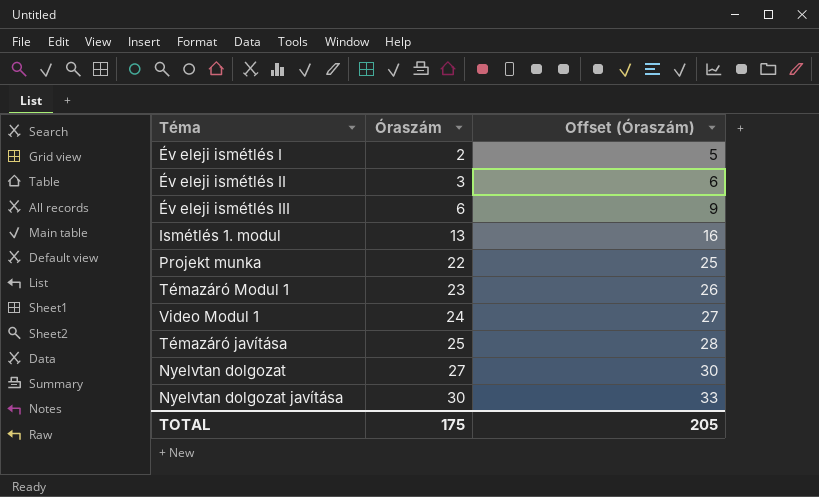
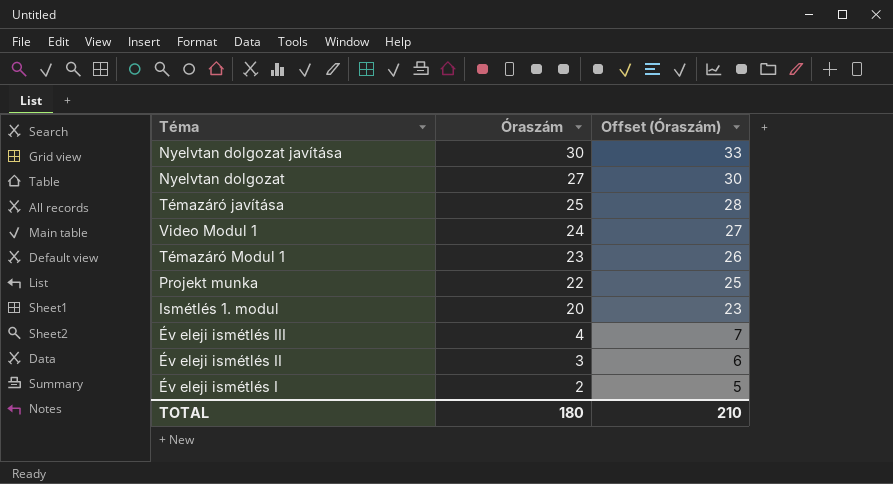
row order: Óraszám ascending -> Óraszám descending
Ismétlés 1. modul | Óraszám: 13 -> 20
Ismétlés 1. modul | Offset (Óraszám): 16 -> 23
Év eleji ismétlés III | Óraszám: 6 -> 4
Év eleji ismétlés III | Offset (Óraszám): 9 -> 7
TOTAL | Óraszám: 175 -> 180
TOTAL | Offset (Óraszám): 205 -> 210

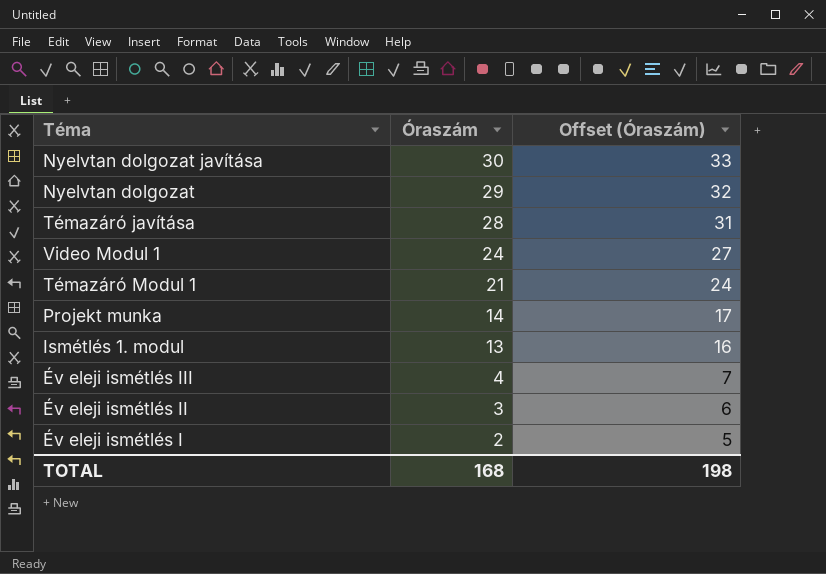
Nyelvtan dolgozat | Óraszám: 27 -> 29
Nyelvtan dolgozat | Offset (Óraszám): 30 -> 32
Témazáró javítása | Óraszám: 25 -> 28
Témazáró javítása | Offset (Óraszám): 28 -> 31
Témazáró Modul 1 | Óraszám: 23 -> 21
Témazáró Modul 1 | Offset (Óraszám): 26 -> 24
Projekt munka | Óraszám: 22 -> 14
Projekt munka | Offset (Óraszám): 25 -> 17
Ismétlés 1. modul | Óraszám: 20 -> 13
Ismétlés 1. modul | Offset (Óraszám): 23 -> 16
TOTAL | Óraszám: 180 -> 168
TOTAL | Offset (Óraszám): 210 -> 198

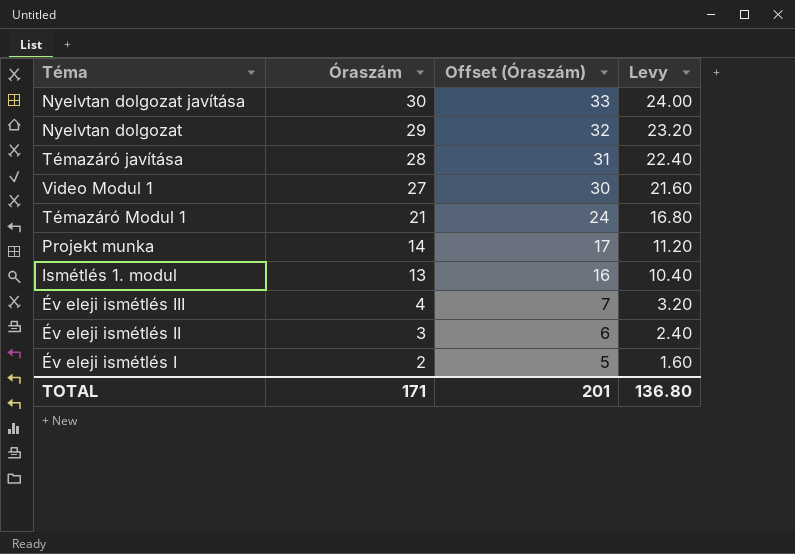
column Levy | formula: none -> [Óraszám] * 0.8
Video Modul 1 | Óraszám: 24 -> 27
Video Modul 1 | Offset (Óraszám): 27 -> 30
TOTAL | Óraszám: 168 -> 171
TOTAL | Offset (Óraszám): 198 -> 201

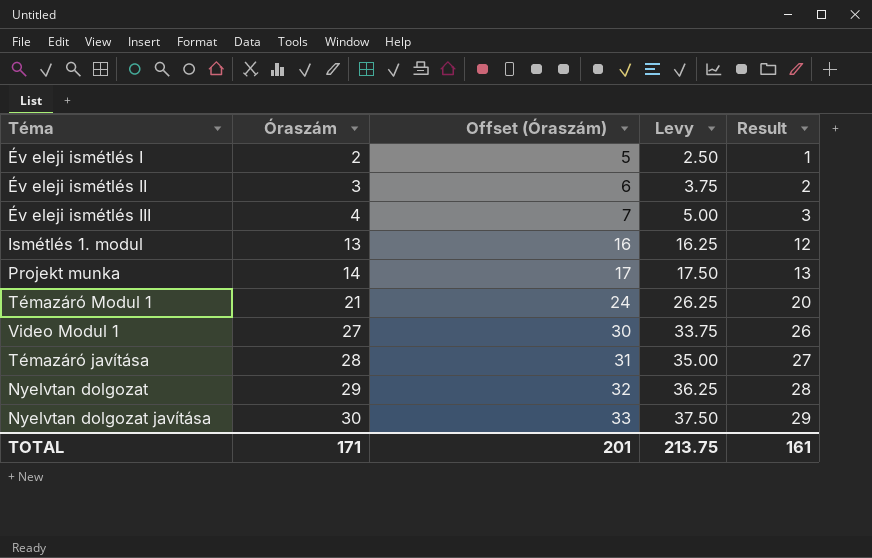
row order: Óraszám descending -> Óraszám ascending
column Levy | formula: [Óraszám] * 0.8 -> [Óraszám] * 1.25
column Result | formula: none -> [Óraszám] - 1
TOTAL | Levy: 136.80 -> 213.75

